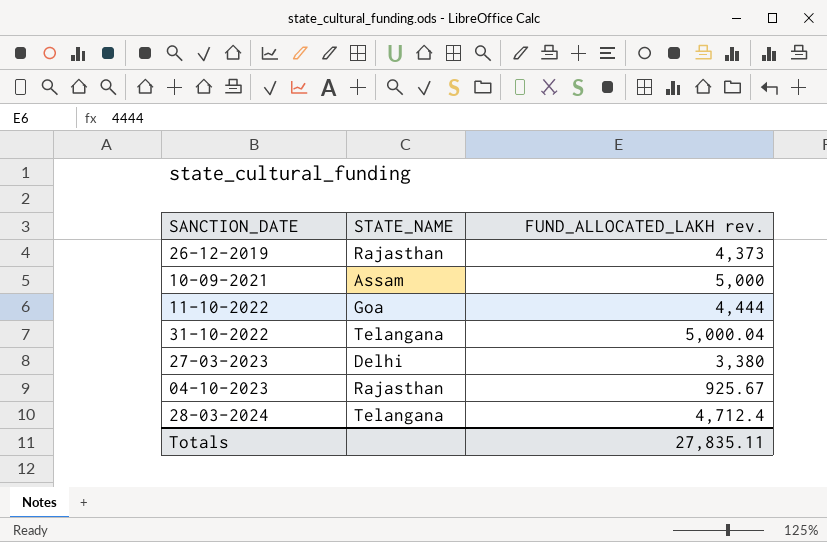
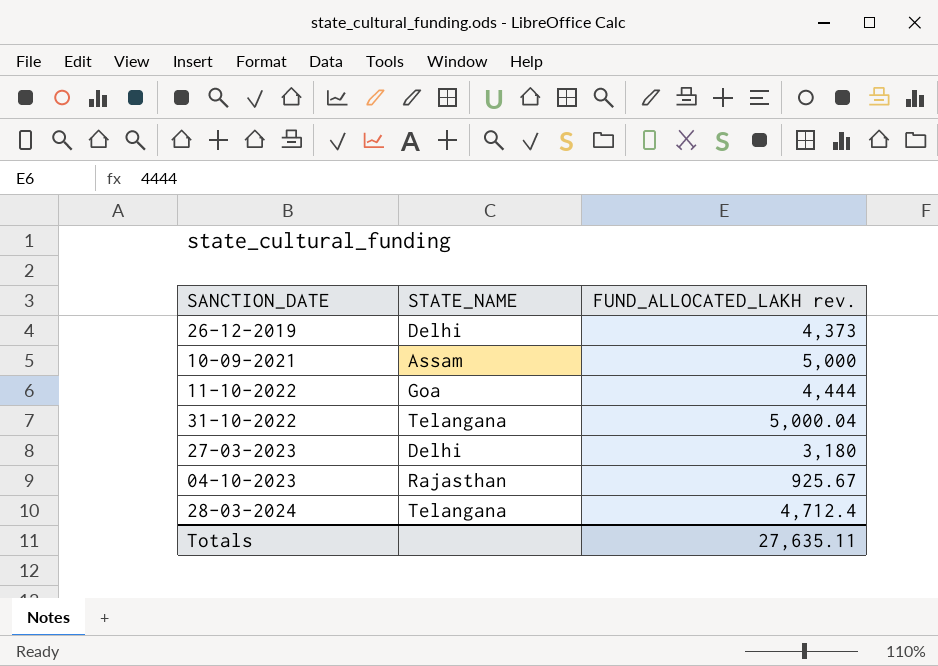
26-12-2019 | STATE_NAME: Rajasthan -> Delhi
27-03-2023 | FUND_ALLOCATED_LAKH rev.: 3,380 -> 3,180
Totals | FUND_ALLOCATED_LAKH rev.: 27,835.11 -> 27,635.11

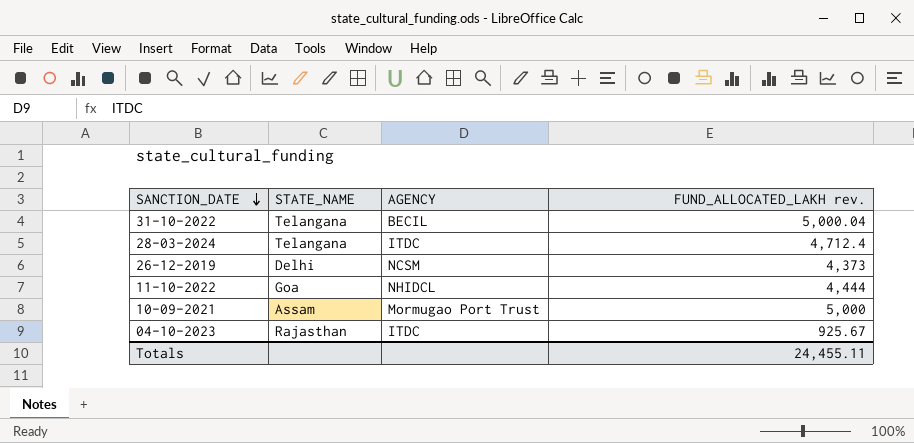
row order: none -> SANCTION_DATE descending
column AGENCY | position: none -> 3
row 27-03-2023: Delhi | 3,180 -> none
Totals | FUND_ALLOCATED_LAKH rev.: 27,635.11 -> 24,455.11

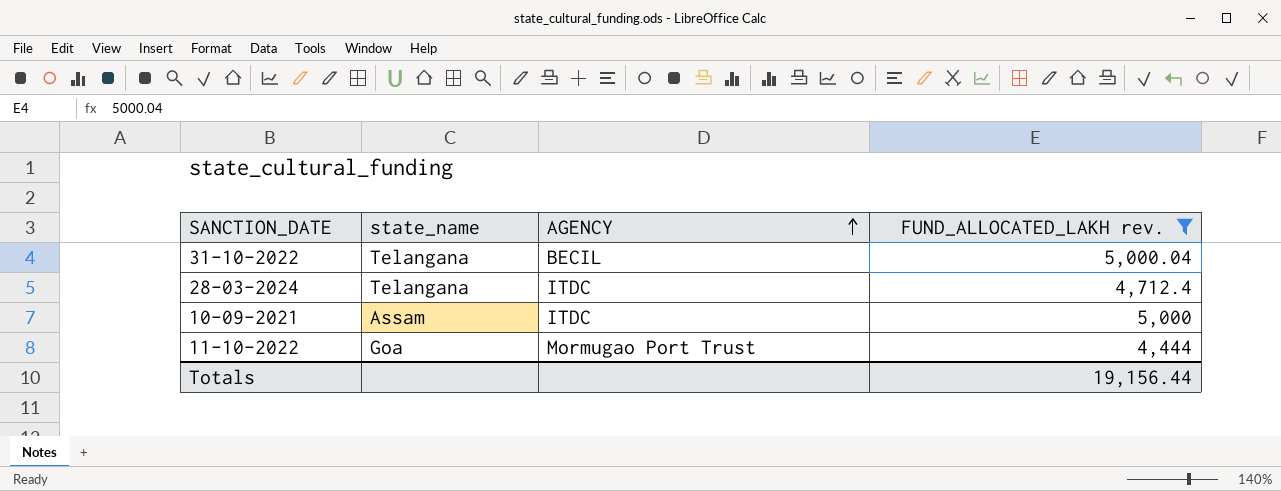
filter: none -> FUND_ALLOCATED_LAKH rev. >= 4,444
row order: SANCTION_DATE descending -> AGENCY ascending
column name: STATE_NAME -> state_name
10-09-2021 | AGENCY: Mormugao Port Trust -> ITDC
11-10-2022 | AGENCY: NHIDCL -> Mormugao Port Trust
Totals | FUND_ALLOCATED_LAKH rev.: 24,455.11 -> 19,156.44

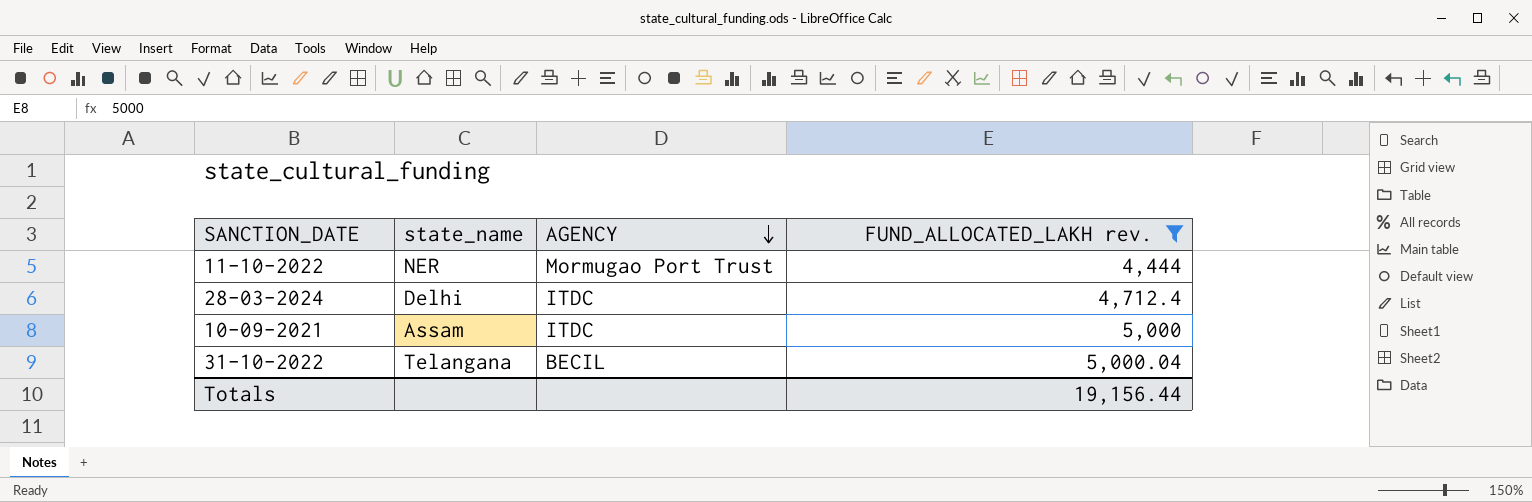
row order: AGENCY ascending -> AGENCY descending
11-10-2022 | state_name: Goa -> NER
28-03-2024 | state_name: Telangana -> Delhi

